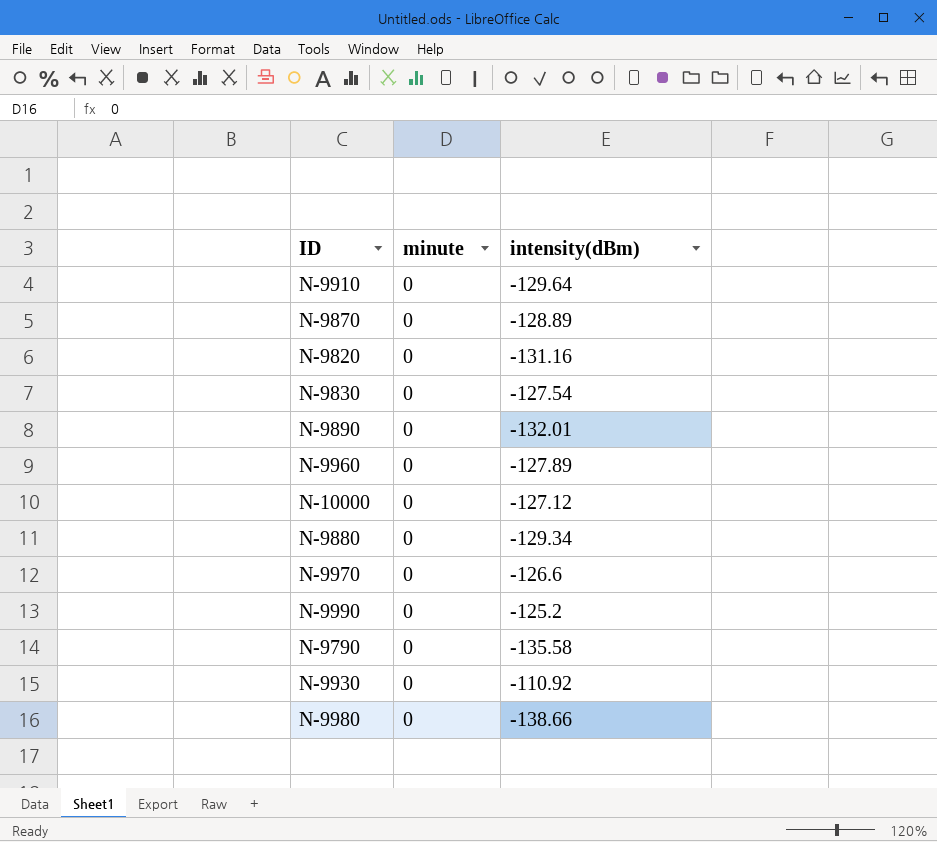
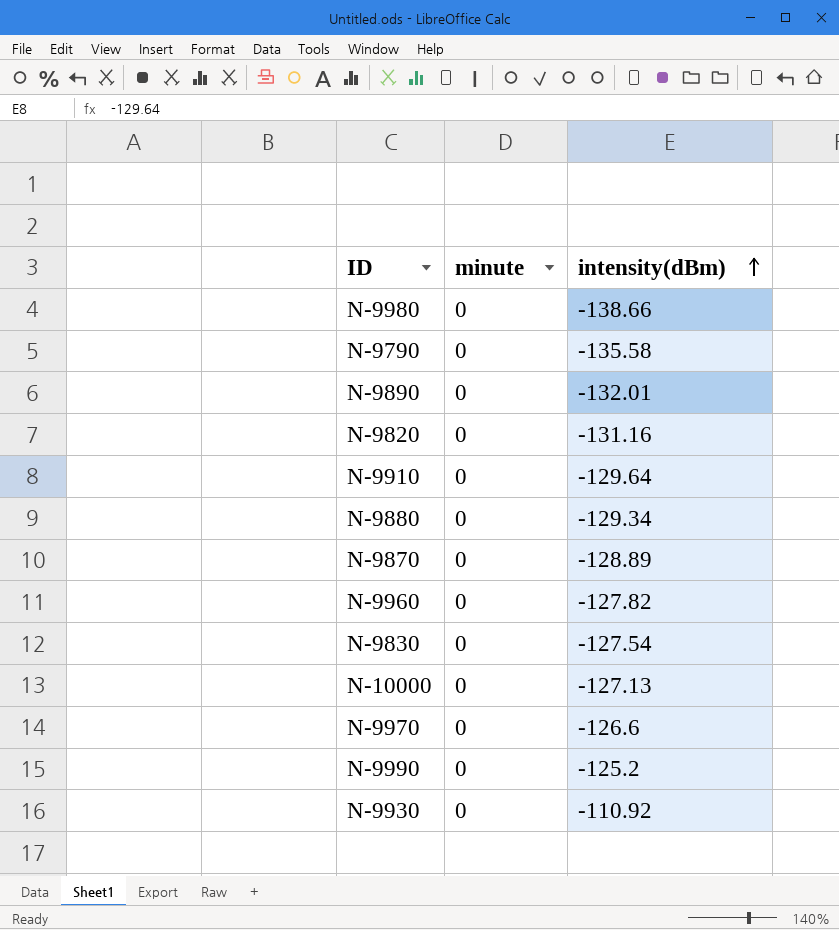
row order: none -> intensity(dBm) ascending
N-9960 | intensity(dBm): -127.89 -> -127.82
N-10000 | intensity(dBm): -127.12 -> -127.13

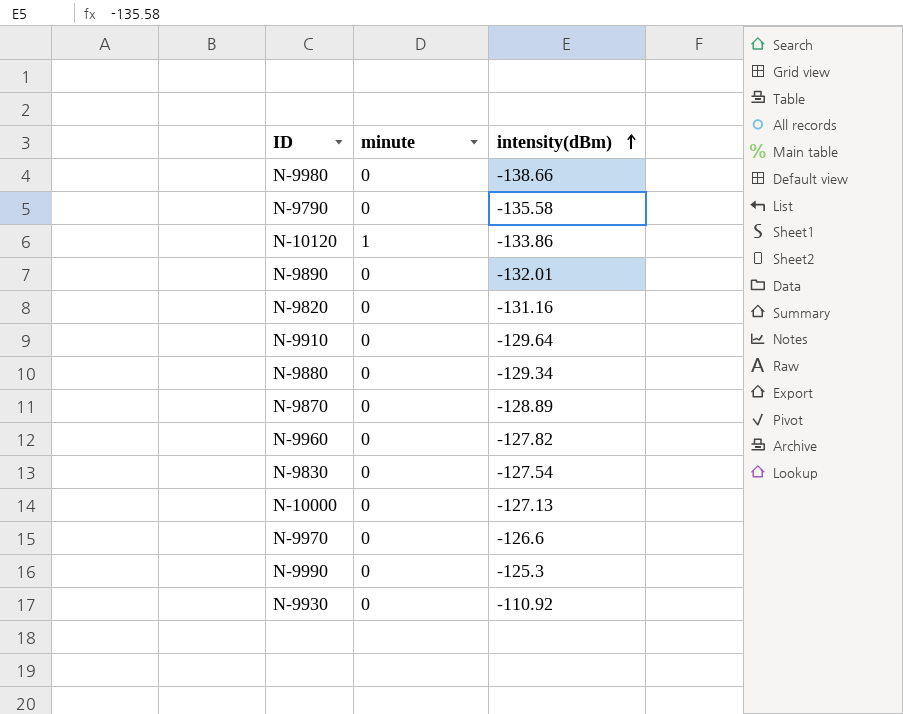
row N-10120: none -> 1 | -133.86
N-9990 | intensity(dBm): -125.2 -> -125.3

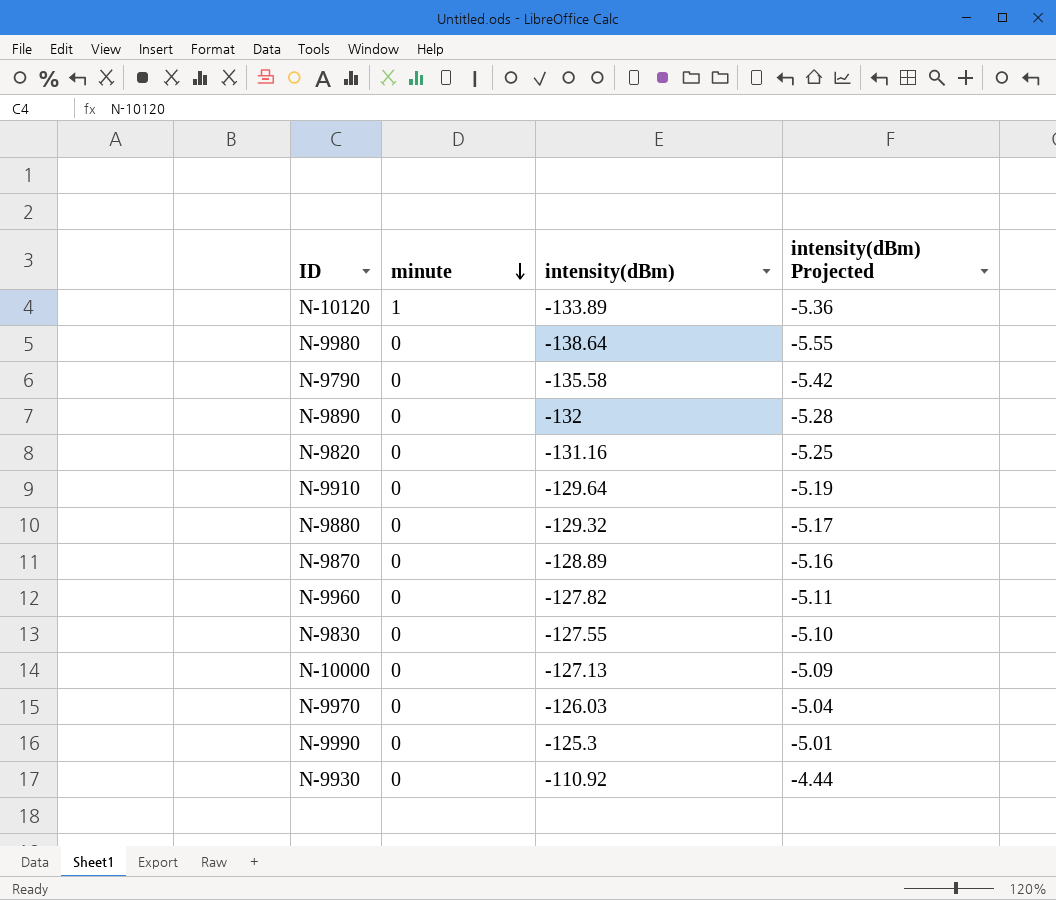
row order: intensity(dBm) ascending -> minute descending
column intensity(dBm) Projected | formula: none -> [intensity(dBm)] * 0.04
N-10120 | intensity(dBm): -133.86 -> -133.89
N-9980 | intensity(dBm): -138.66 -> -138.64
N-9890 | intensity(dBm): -132.01 -> -132
N-9880 | intensity(dBm): -129.34 -> -129.32
N-9830 | intensity(dBm): -127.54 -> -127.55
N-9970 | intensity(dBm): -126.6 -> -126.03

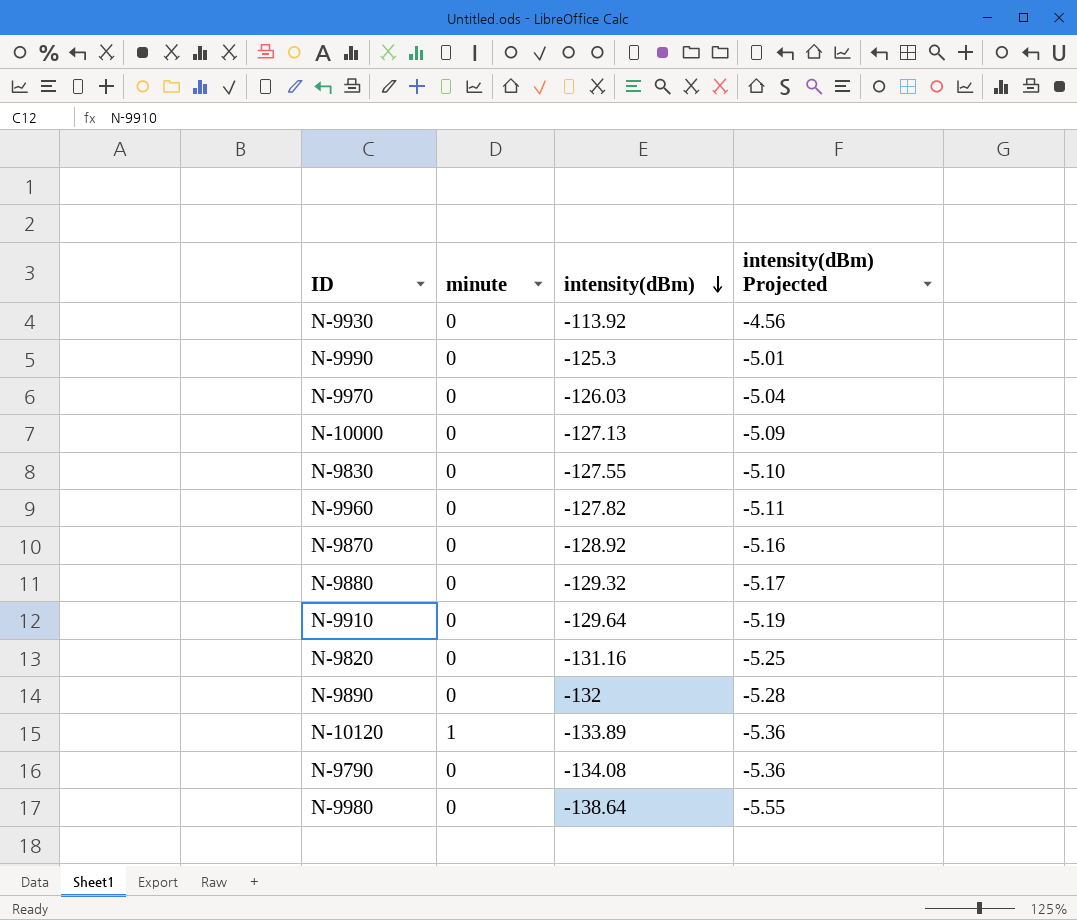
row order: minute descending -> intensity(dBm) descending
N-9930 | intensity(dBm): -110.92 -> -113.92
N-9930 | intensity(dBm) Projected: -4.44 -> -4.56
N-9870 | intensity(dBm): -128.89 -> -128.92
N-9790 | intensity(dBm): -135.58 -> -134.08
N-9790 | intensity(dBm) Projected: -5.42 -> -5.36

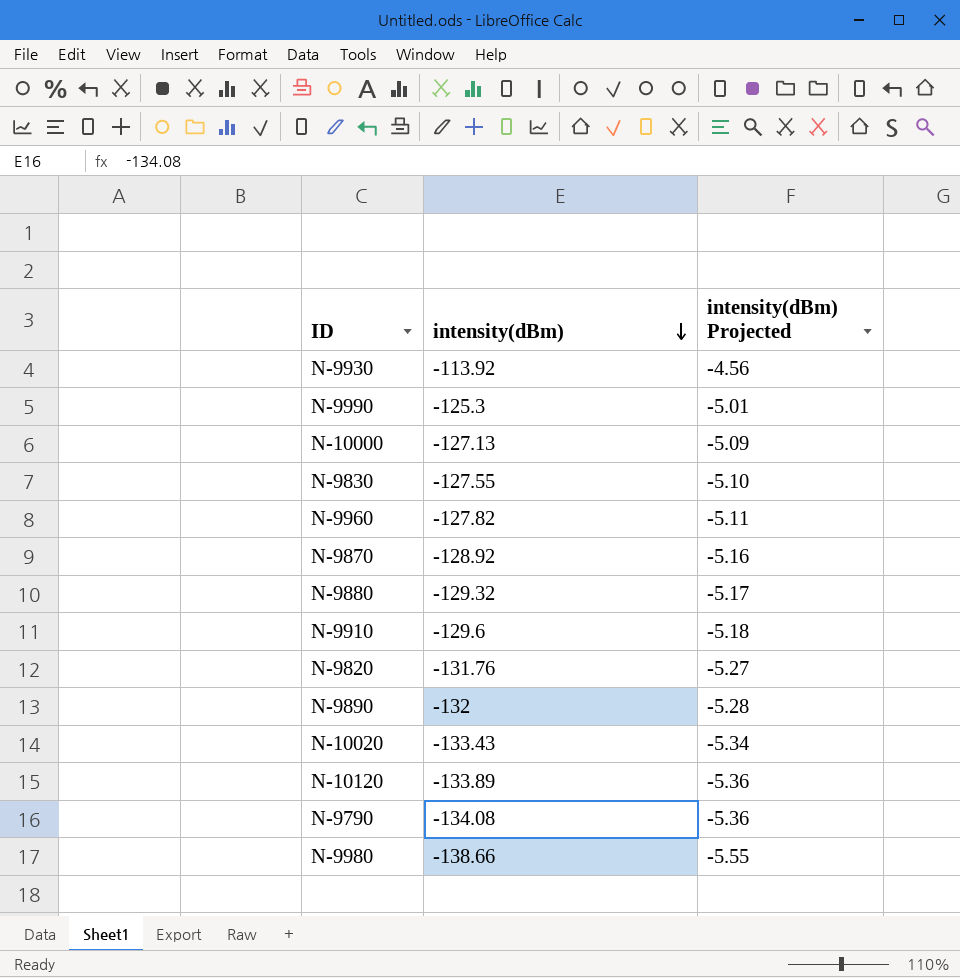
column minute | position: 2 -> none
row N-9970: 0 | -126.03 | -5.04 -> none
N-9910 | intensity(dBm): -129.64 -> -129.6
N-9910 | intensity(dBm) Projected: -5.19 -> -5.18
N-9820 | intensity(dBm): -131.16 -> -131.76
N-9820 | intensity(dBm) Projected: -5.25 -> -5.27
row N-10020: none -> -133.43 | -5.34
N-9980 | intensity(dBm): -138.64 -> -138.66

